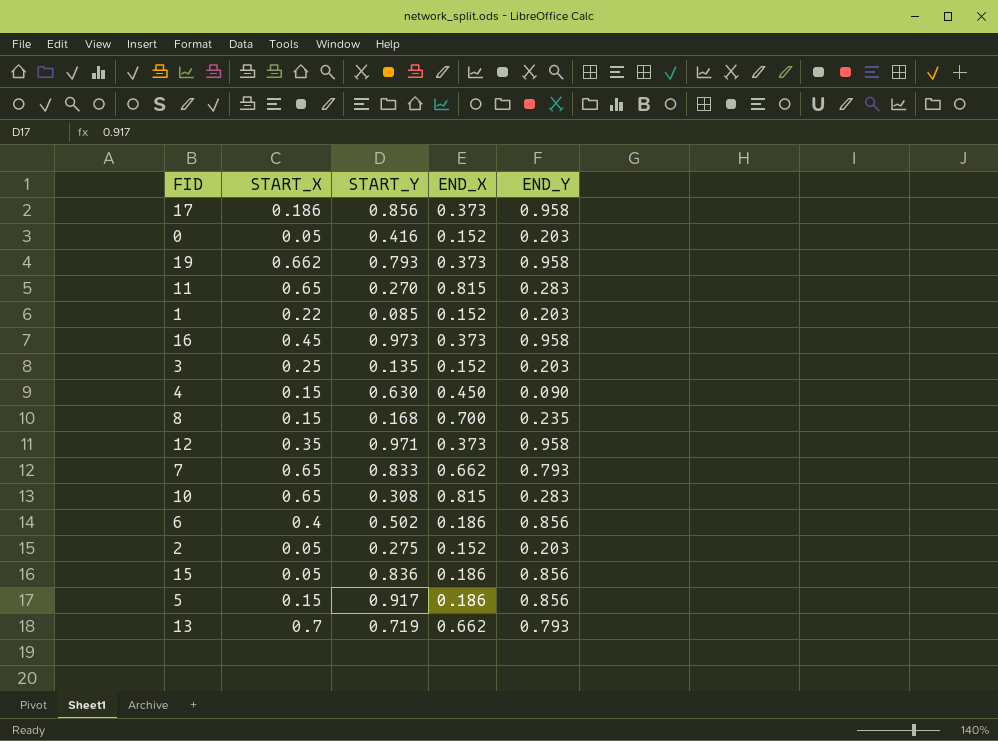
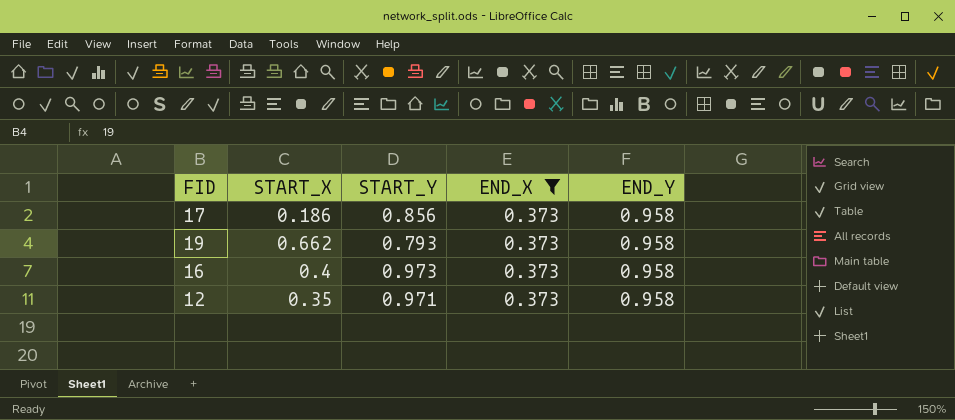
filter: none -> END_X = 0.373
16 | START_X: 0.45 -> 0.4

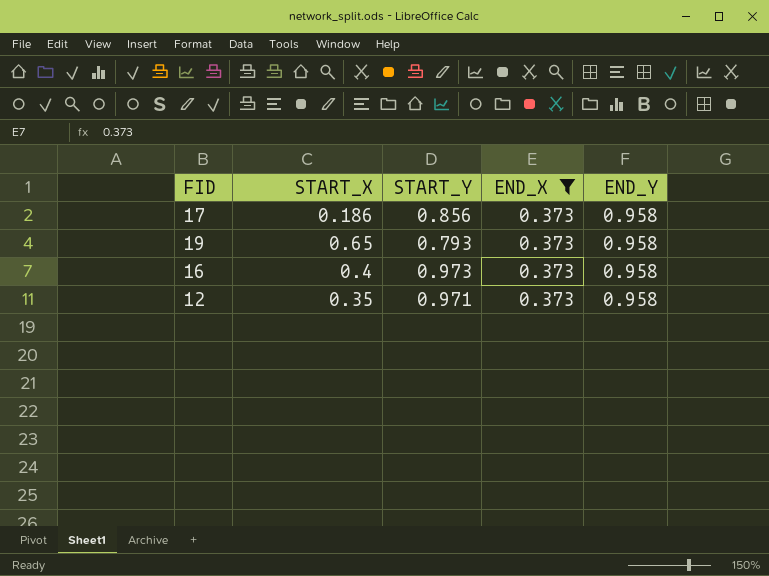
19 | START_X: 0.662 -> 0.65

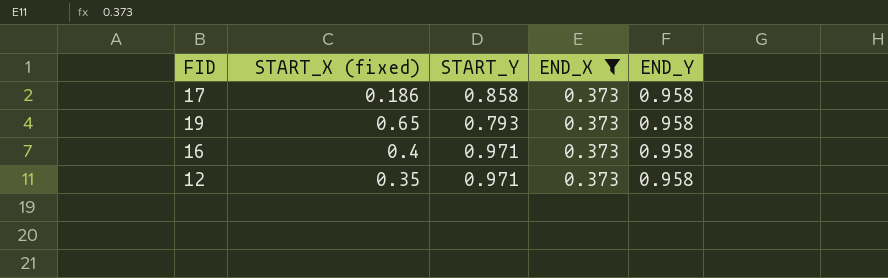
column name: START_X -> START_X (fixed)
17 | START_Y: 0.856 -> 0.858
16 | START_Y: 0.973 -> 0.971

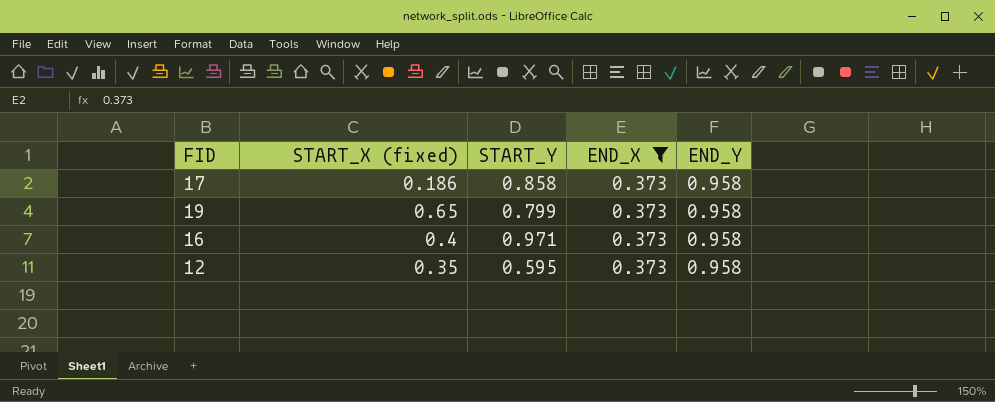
19 | START_Y: 0.793 -> 0.799
12 | START_Y: 0.971 -> 0.595

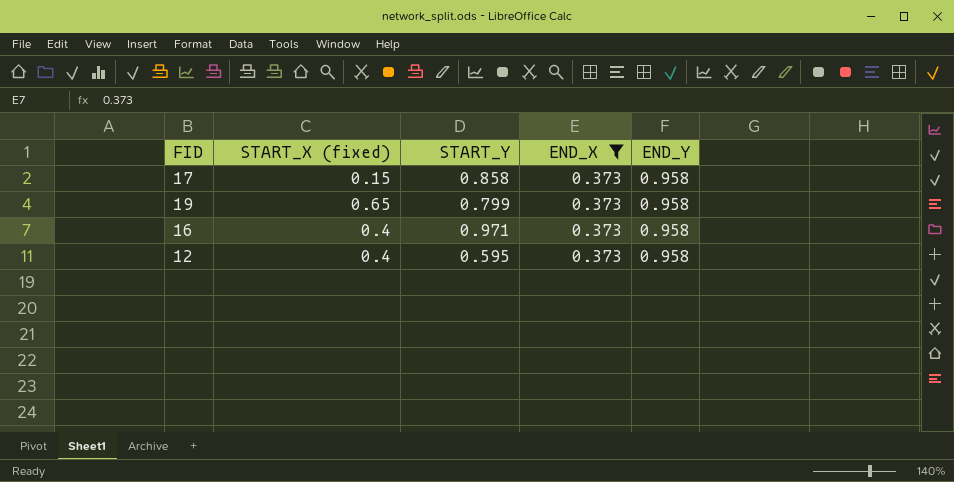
17 | START_X (fixed): 0.186 -> 0.15
12 | START_X (fixed): 0.35 -> 0.4

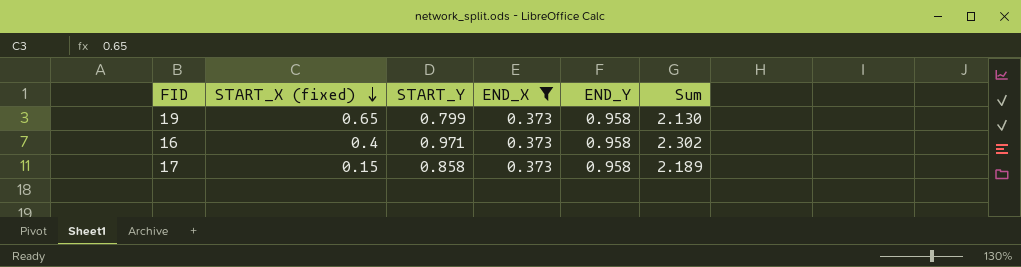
row order: none -> START_X (fixed) descending
column Sum | formula: none -> [START_Y] + [END_X] + [END_Y]
row 12: 0.4 | 0.595 | 0.373 | 0.958 -> none

